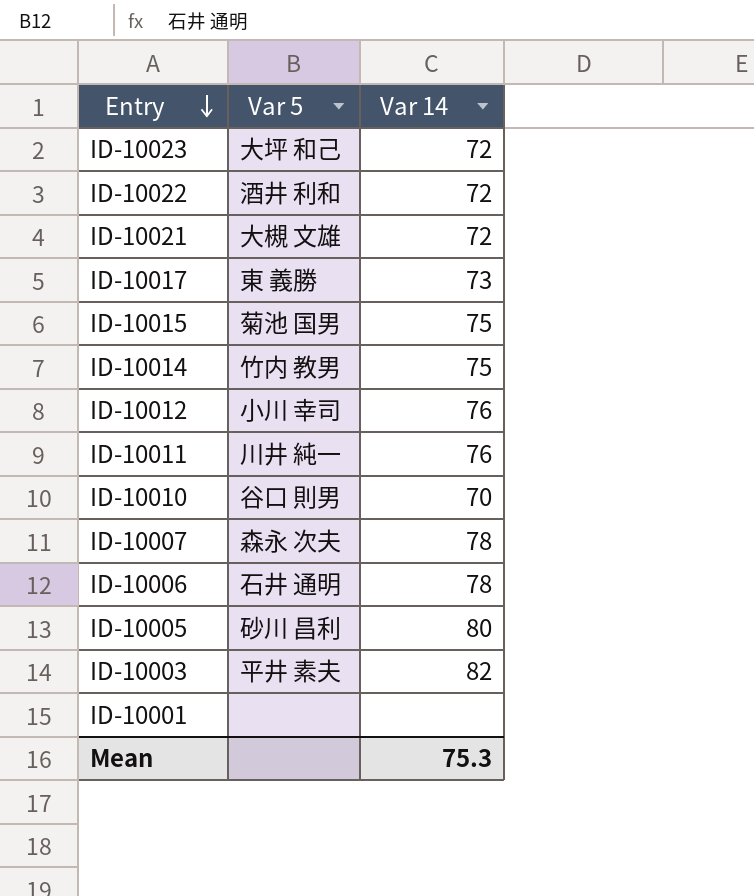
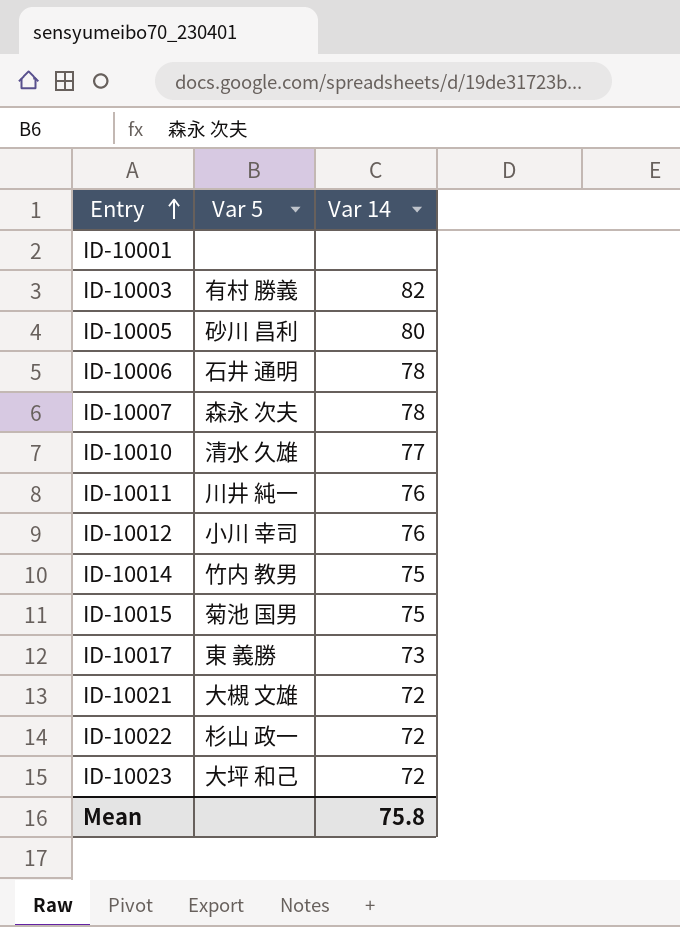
row order: Entry descending -> Entry ascending
ID-10003 | Var 5: 平井 素夫 -> 有村 勝義
ID-10010 | Var 5: 谷口 則男 -> 清水 久雄
ID-10010 | Var 14: 70 -> 77
ID-10022 | Var 5: 酒井 利和 -> 杉山 政一
Mean | Var 14: 75.3 -> 75.8

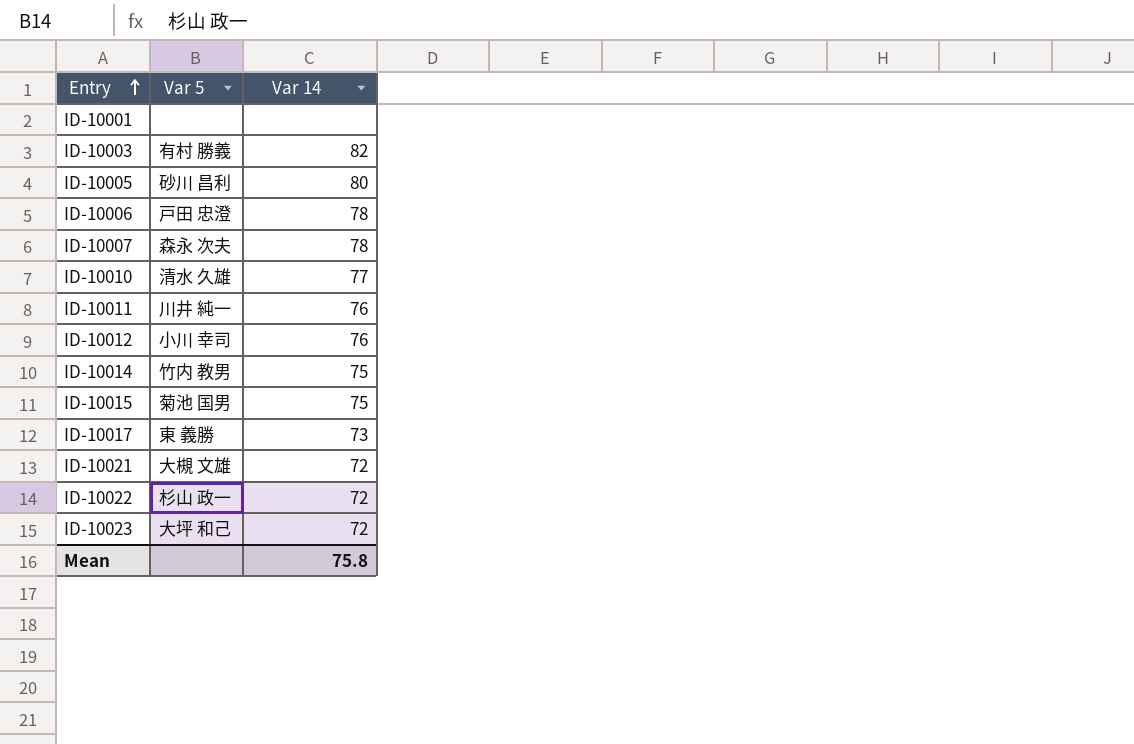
ID-10006 | Var 5: 石井 通明 -> 戸田 忠澄

